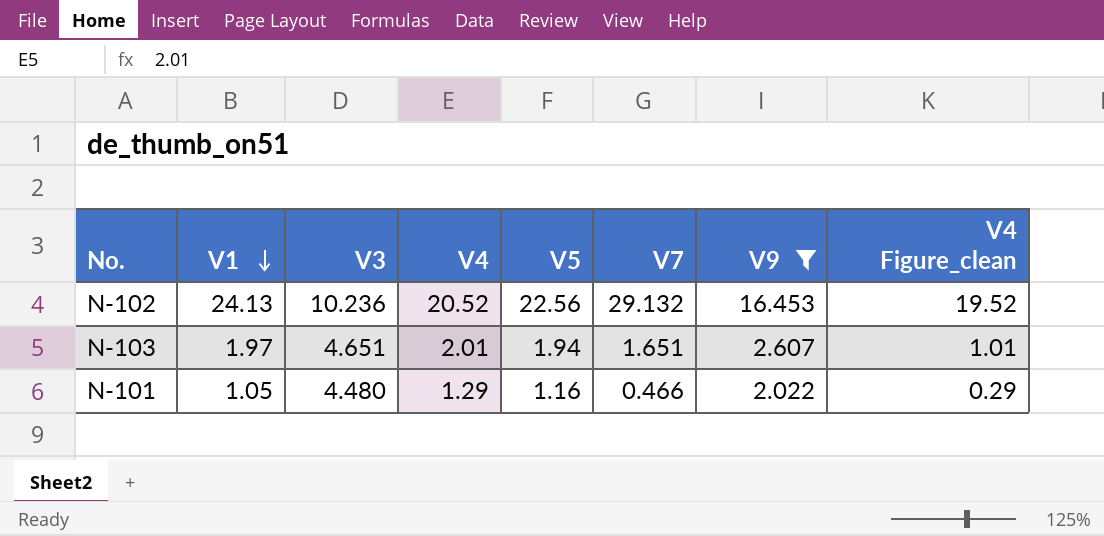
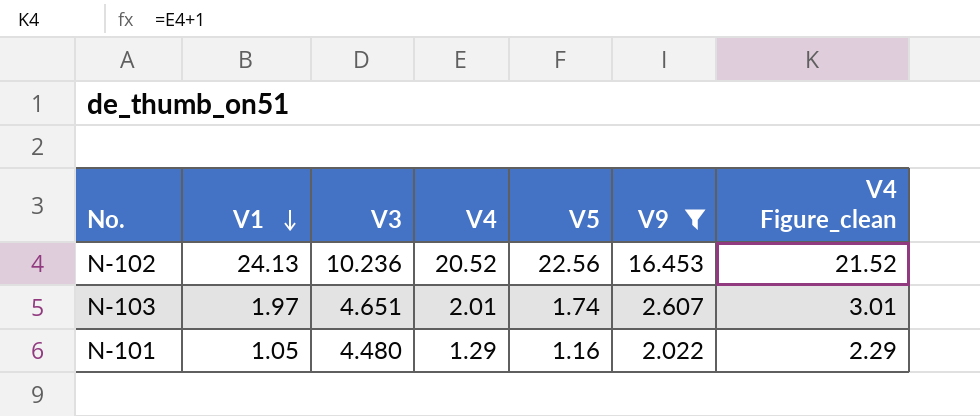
column V7 | position: 6 -> none
column V4 Figure_clean | formula: [V4] - 1 -> [V4] + 1
N-103 | V5: 1.94 -> 1.74

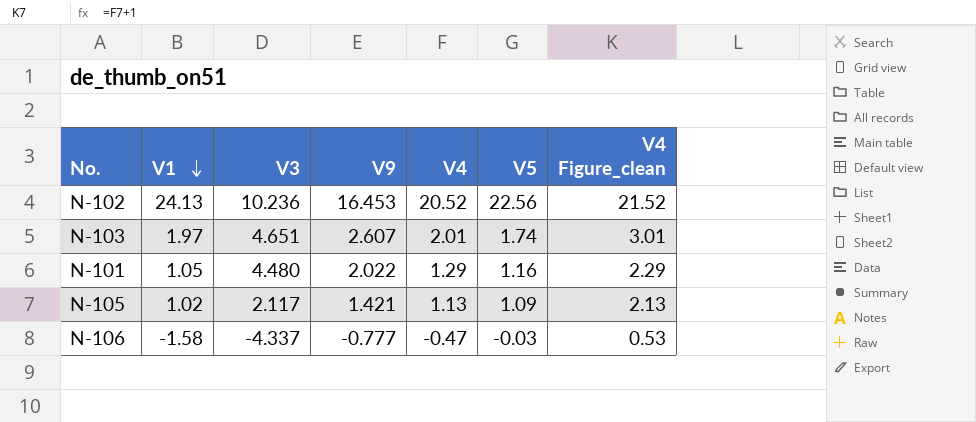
filter: V9 >= 2.022 -> none
column V9 | position: 6 -> 4

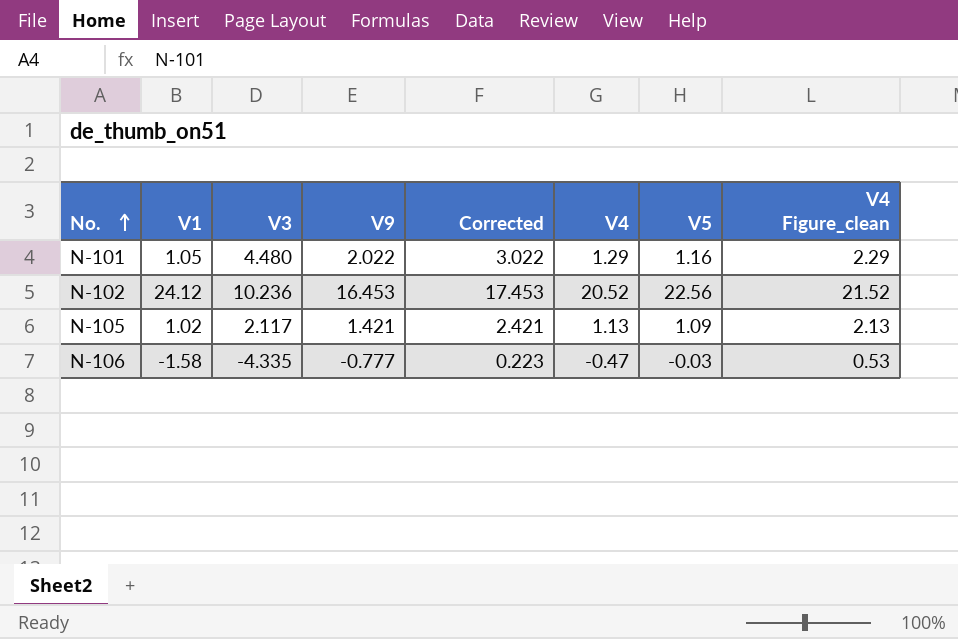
row order: V1 descending -> No. ascending
column Corrected | formula: none -> [V9] + 1
row N-103: 1.97 | 4.651 | 2.607 | 2.01 | 1.74 | 3.01 -> none
N-102 | V1: 24.13 -> 24.12
N-106 | V3: -4.337 -> -4.335

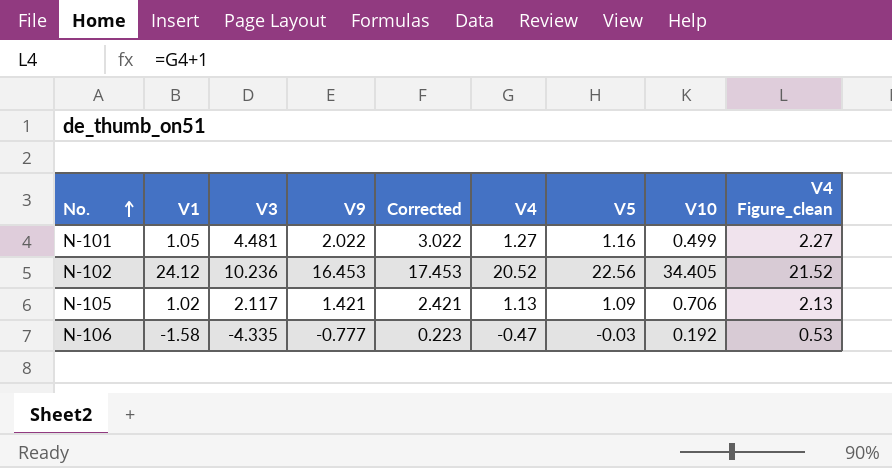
column V10 | position: none -> 8
N-101 | V3: 4.480 -> 4.481
N-101 | V4: 1.29 -> 1.27
N-101 | V4 Figure_clean: 2.29 -> 2.27

